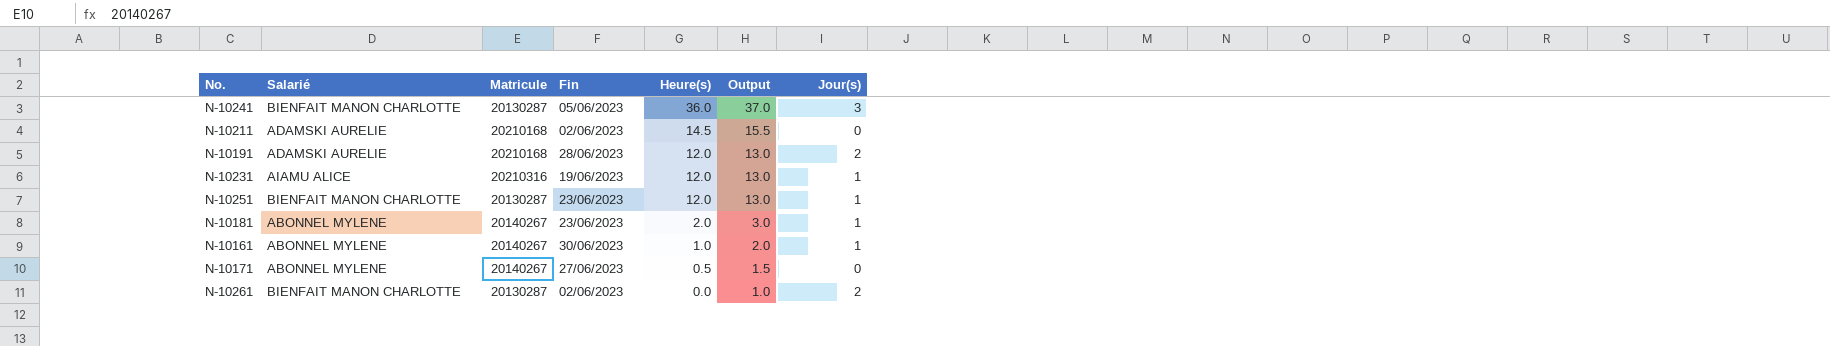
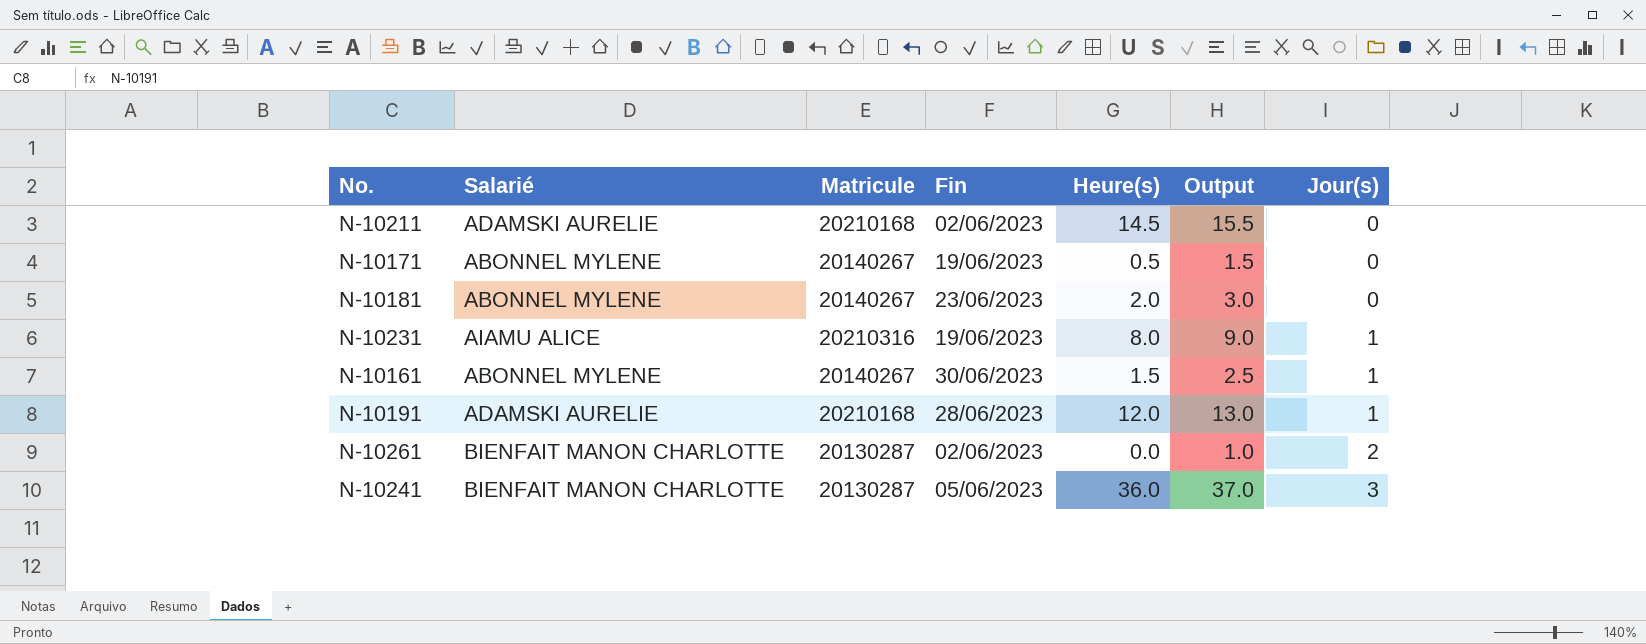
row order: Heure(s) descending -> Jour(s) ascending
row N-10251: BIENFAIT MANON CHARLOTTE | 20130287 | 23/06/2023 | 12.0 | 13.0 | 1 -> none
N-10171 | Fin: 27/06/2023 -> 19/06/2023
N-10181 | Jour(s): 1 -> 0
N-10231 | Heure(s): 12.0 -> 8.0
N-10231 | Output: 13.0 -> 9.0
N-10161 | Heure(s): 1.0 -> 1.5
N-10161 | Output: 2.0 -> 2.5
N-10191 | Jour(s): 2 -> 1

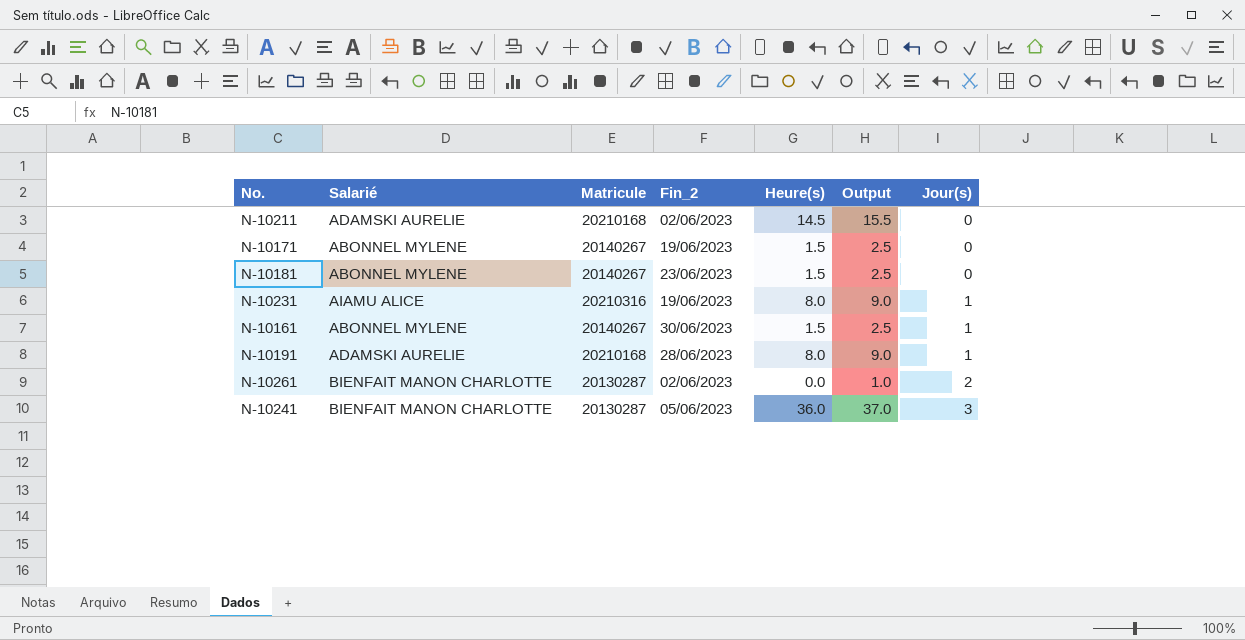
column name: Fin -> Fin_2
N-10171 | Heure(s): 0.5 -> 1.5
N-10171 | Output: 1.5 -> 2.5
N-10181 | Heure(s): 2.0 -> 1.5
N-10181 | Output: 3.0 -> 2.5
N-10191 | Heure(s): 12.0 -> 8.0
N-10191 | Output: 13.0 -> 9.0

